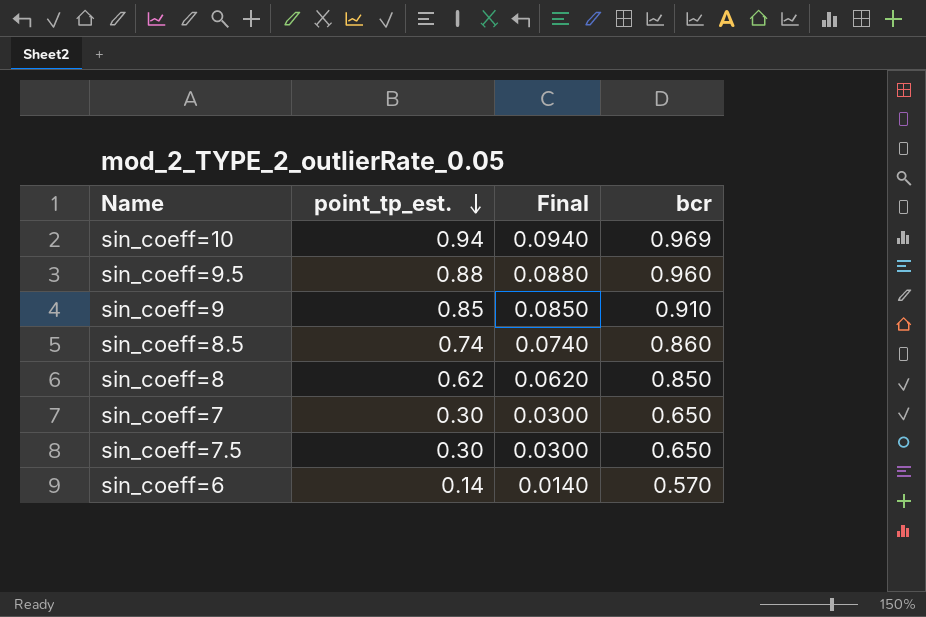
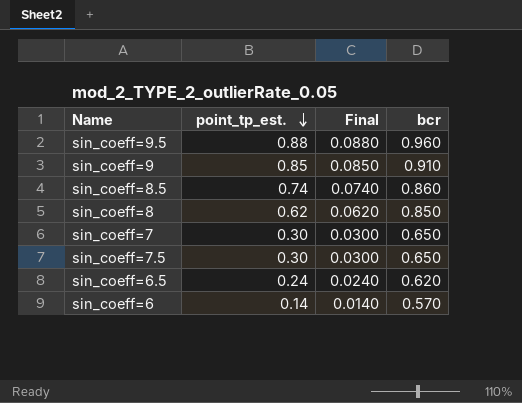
row sin_coeff=10: 0.94 | 0.0940 | 0.969 -> none
row sin_coeff=6.5: none -> 0.24 | 0.0240 | 0.620

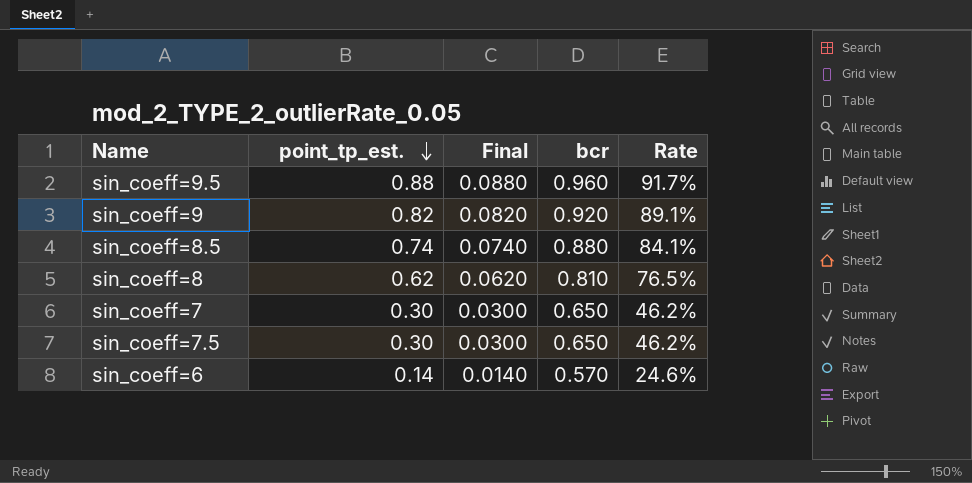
column Rate | formula: none -> [point_tp_est.] / [bcr]
row sin_coeff=6.5: 0.24 | 0.0240 | 0.620 -> none
sin_coeff=9 | point_tp_est.: 0.85 -> 0.82
sin_coeff=9 | Final: 0.0850 -> 0.0820
sin_coeff=9 | bcr: 0.910 -> 0.920
sin_coeff=8.5 | bcr: 0.860 -> 0.880
sin_coeff=8 | bcr: 0.850 -> 0.810

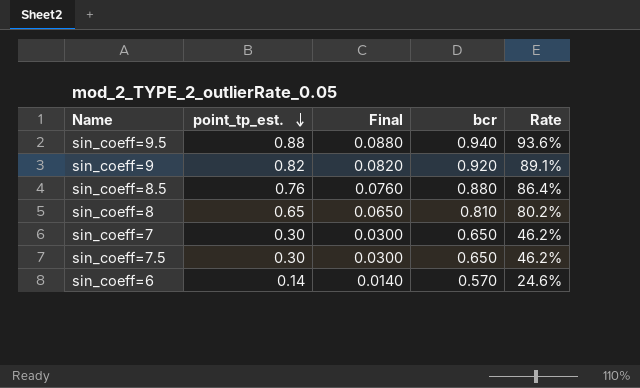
sin_coeff=9.5 | bcr: 0.960 -> 0.940
sin_coeff=9.5 | Rate: 91.7% -> 93.6%
sin_coeff=8.5 | point_tp_est.: 0.74 -> 0.76
sin_coeff=8.5 | Final: 0.0740 -> 0.0760
sin_coeff=8.5 | Rate: 84.1% -> 86.4%
sin_coeff=8 | point_tp_est.: 0.62 -> 0.65
sin_coeff=8 | Final: 0.0620 -> 0.0650
sin_coeff=8 | Rate: 76.5% -> 80.2%

